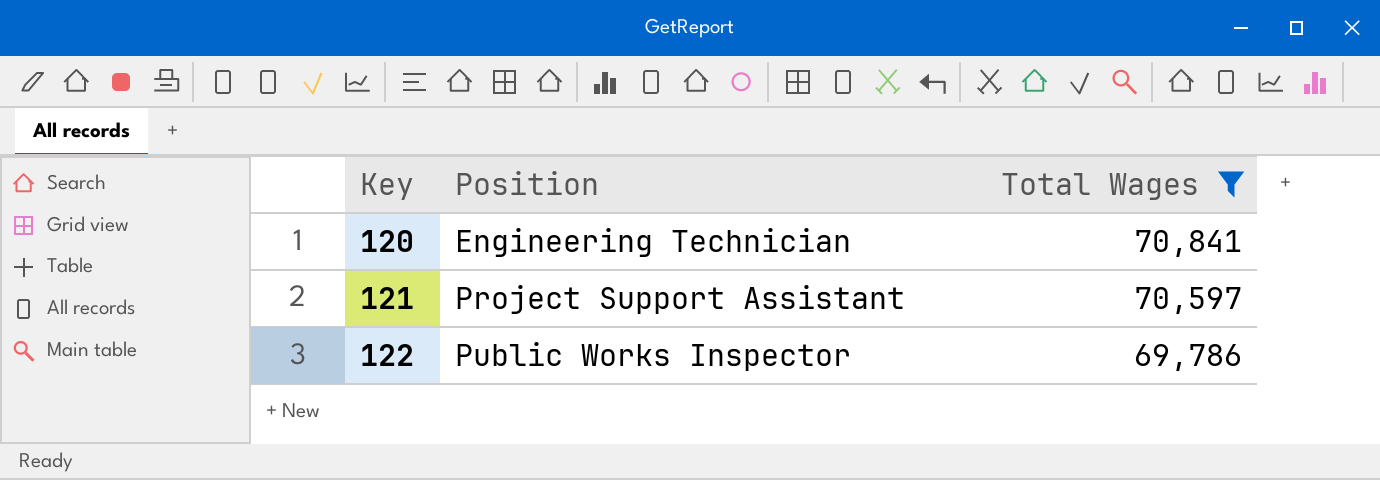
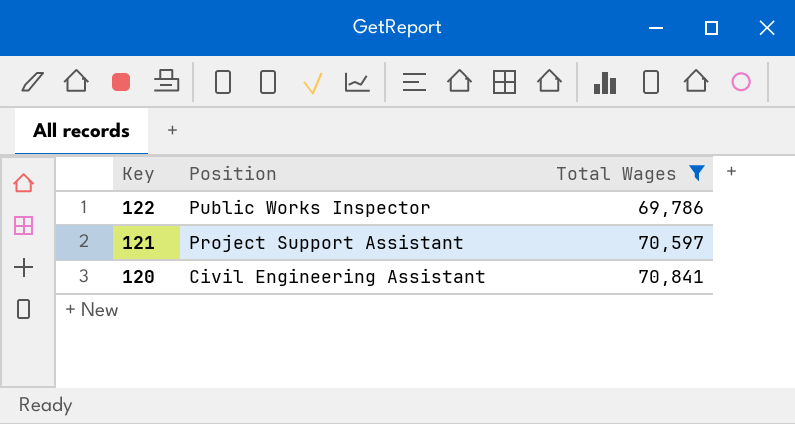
row order: Key ascending -> Key descending
120 | Position: Engineering Technician -> Civil Engineering Assistant

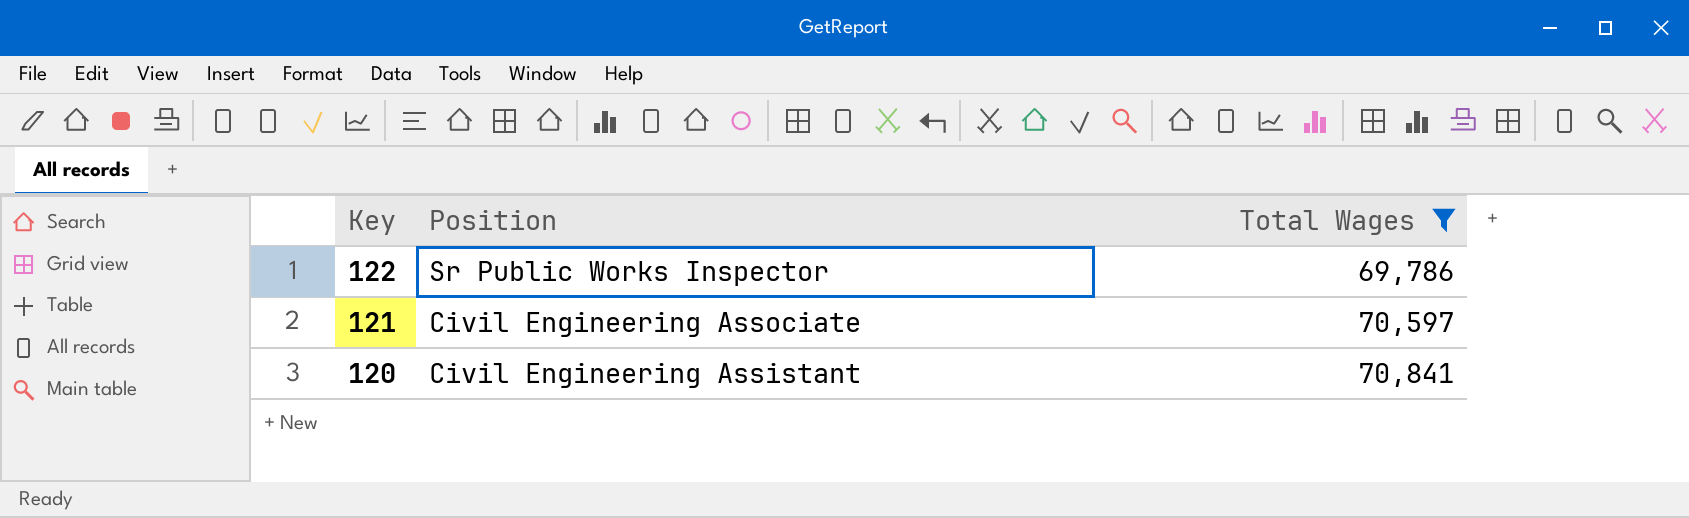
122 | Position: Public Works Inspector -> Sr Public Works Inspector
121 | Position: Project Support Assistant -> Civil Engineering Associate

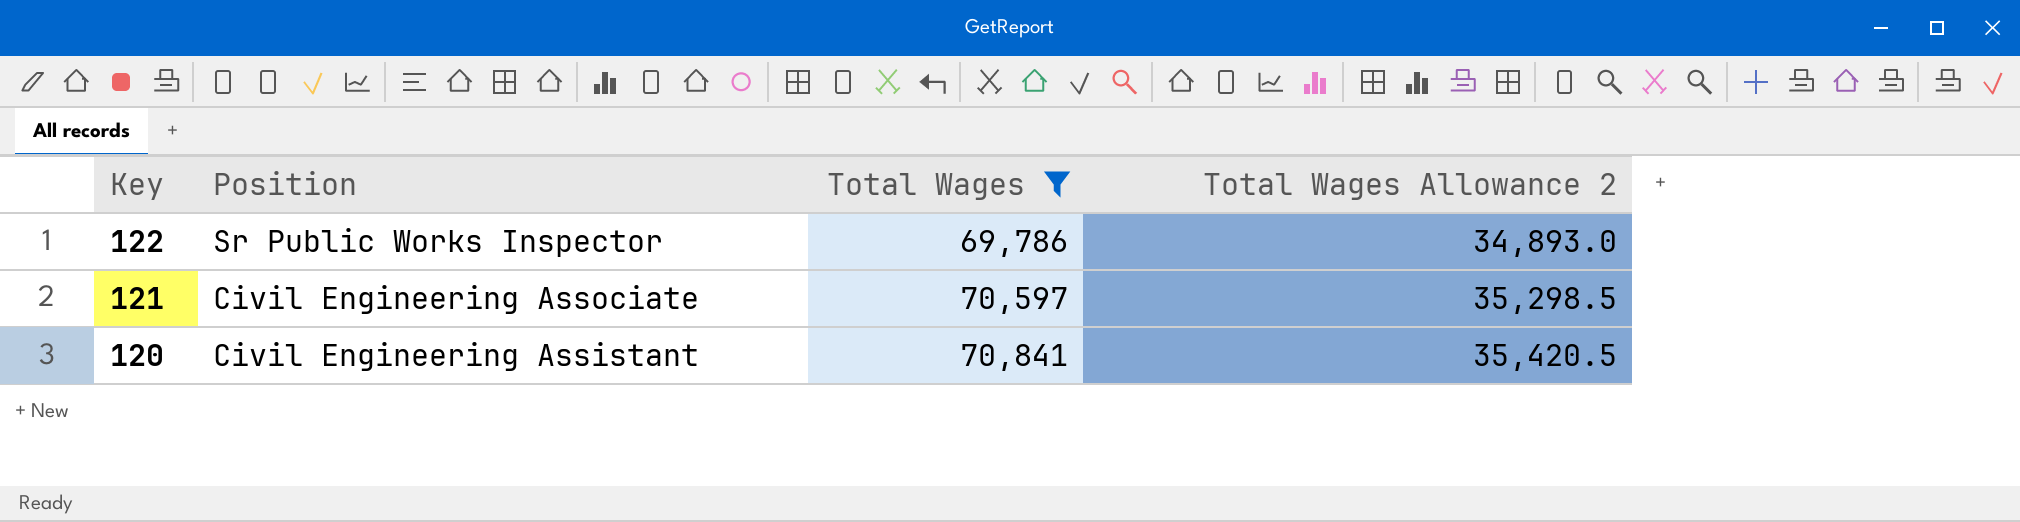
column Total Wages Allowance 2 | formula: none -> [Total Wages] * 0.5

